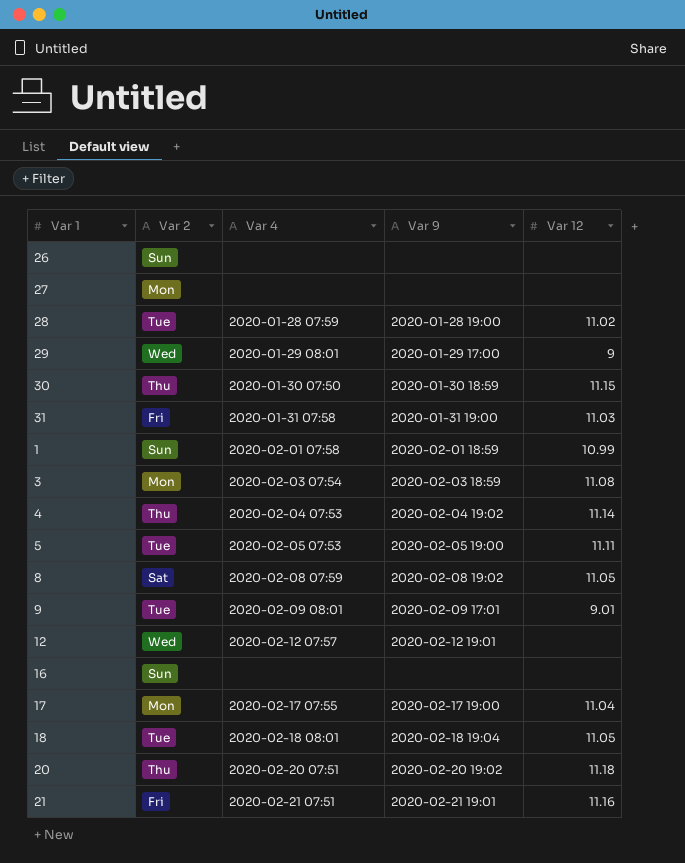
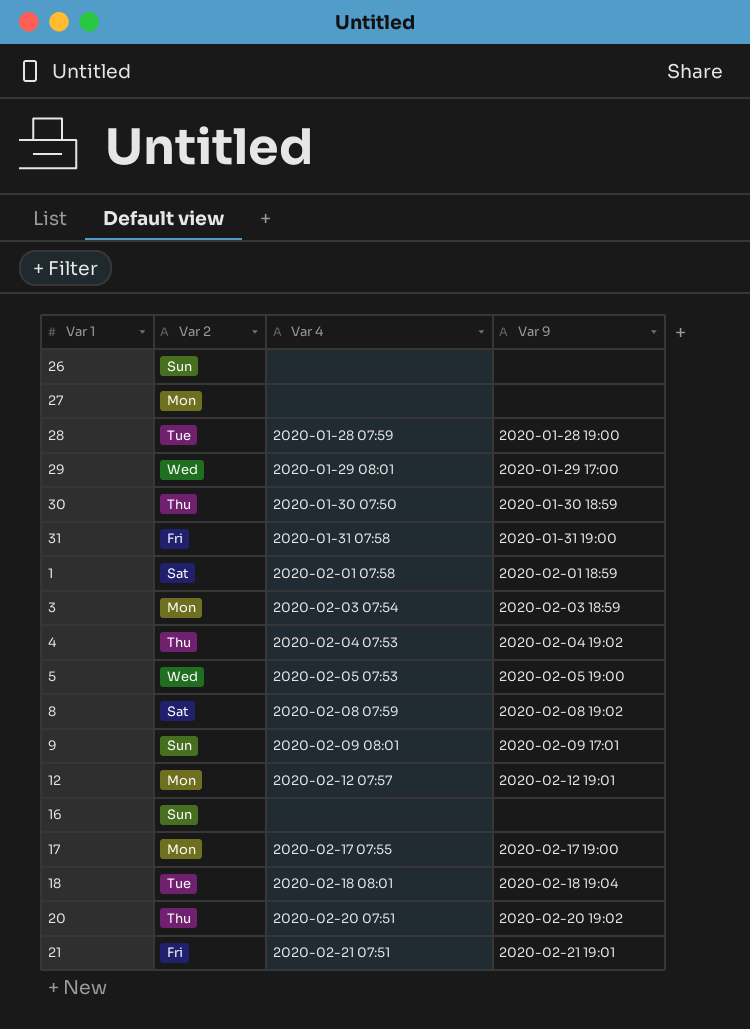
column Var 12 | position: 5 -> none
1 | Var 2: Sun -> Sat
5 | Var 2: Tue -> Wed
9 | Var 2: Tue -> Sun
12 | Var 2: Wed -> Mon

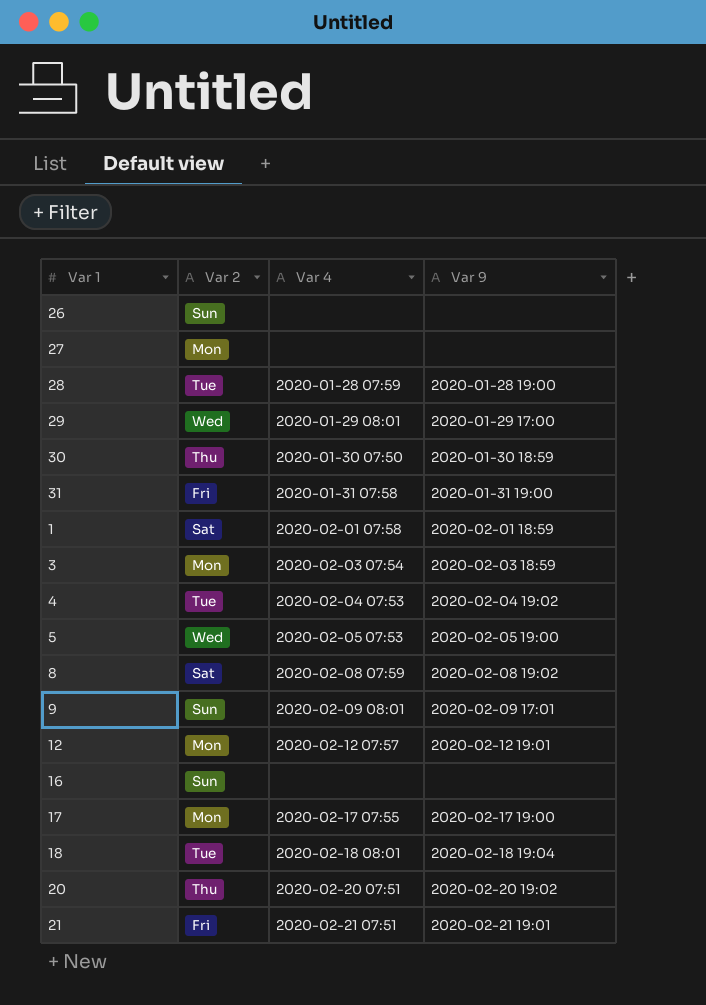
4 | Var 2: Thu -> Tue

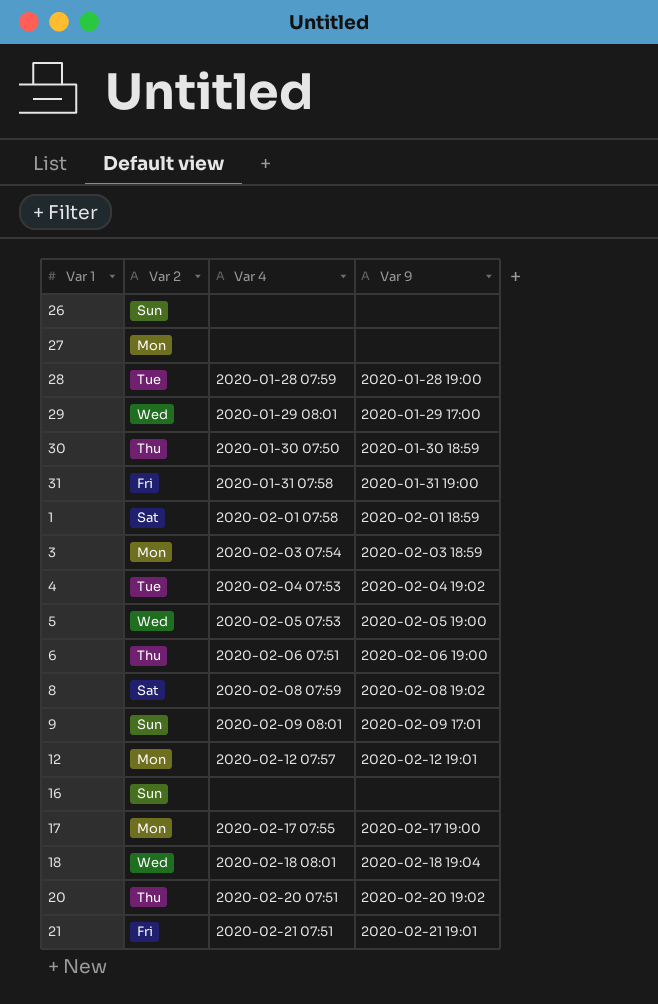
row 6: none -> Thu | 2020-02-06 07:51 | 2020-02-06 19:00
18 | Var 2: Tue -> Wed

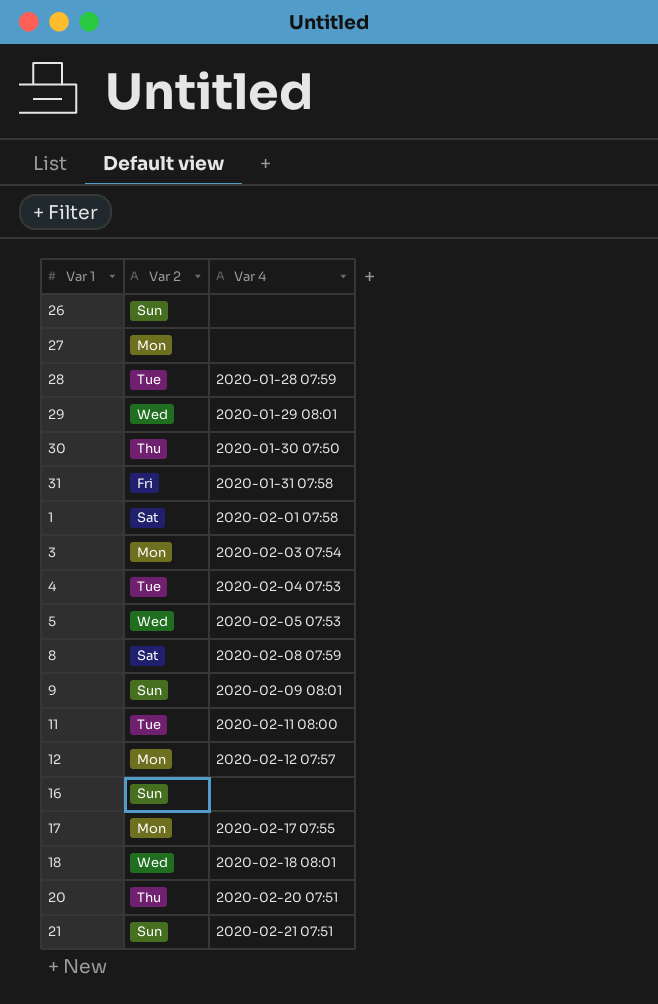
column Var 9 | position: 4 -> none
row 6: Thu | 2020-02-06 07:51 | 2020-02-06 19:00 -> none
row 11: none -> Tue | 2020-02-11 08:00
21 | Var 2: Fri -> Sun

